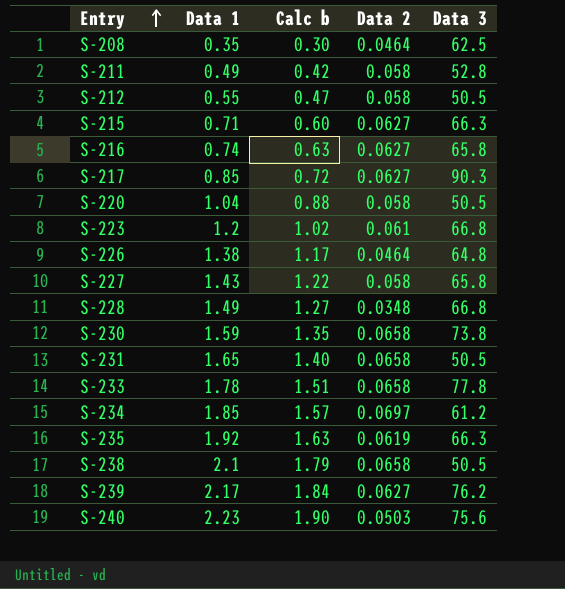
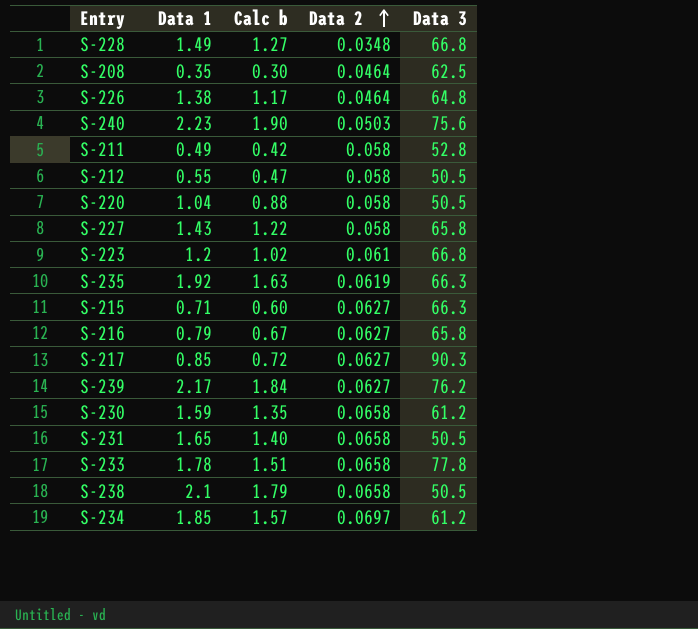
row order: Entry ascending -> Data 2 ascending
S-216 | Data 1: 0.74 -> 0.79
S-216 | Calc b: 0.63 -> 0.67
S-230 | Data 3: 73.8 -> 61.2

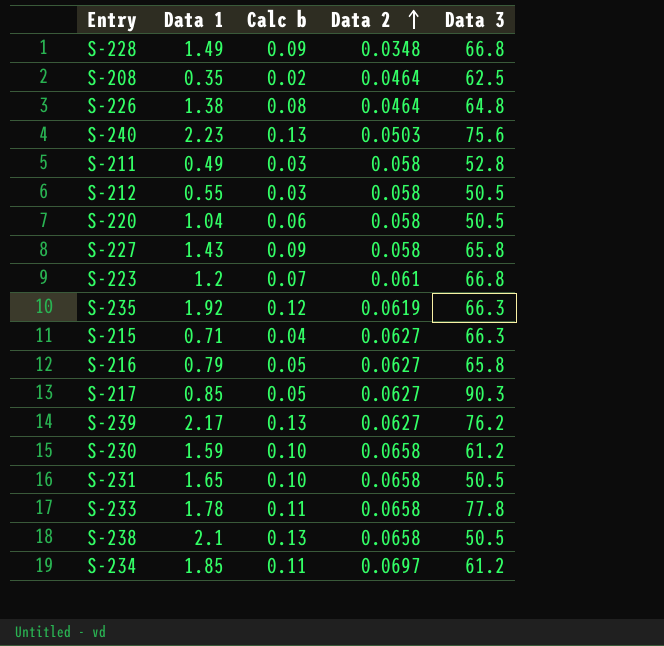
column Calc b | formula: [Data 1] * 0.85 -> [Data 1] * 0.06

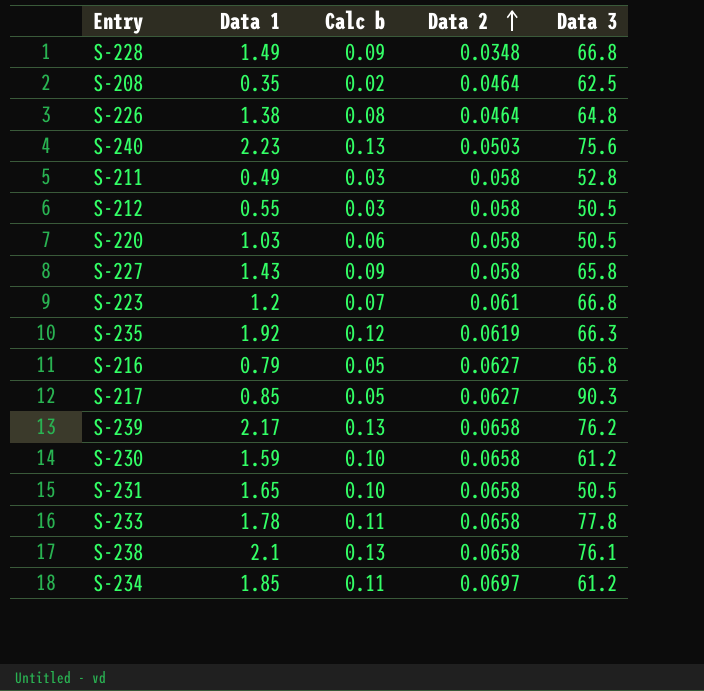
row S-215: 0.71 | 0.04 | 0.0627 | 66.3 -> none
S-220 | Data 1: 1.04 -> 1.03
S-239 | Data 2: 0.0627 -> 0.0658
S-238 | Data 3: 50.5 -> 76.1

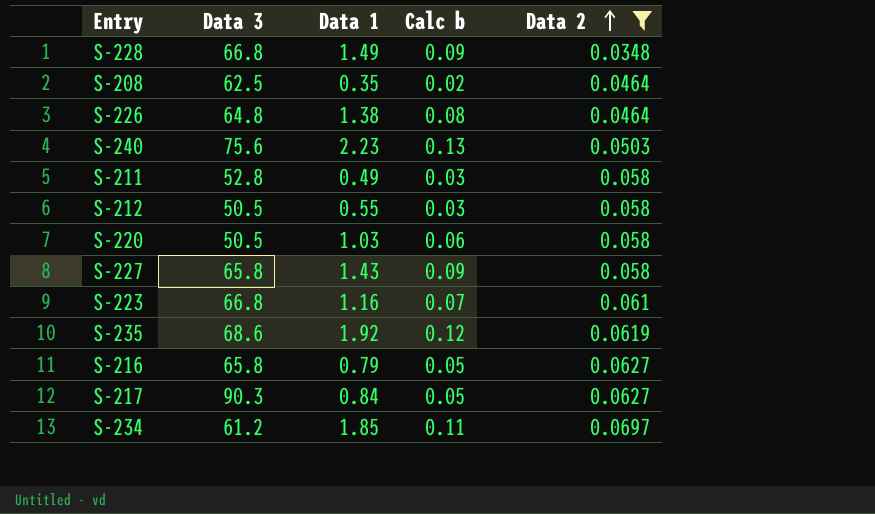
filter: none -> Data 2 != 0.0658
column Data 3 | position: 5 -> 2
S-223 | Data 1: 1.2 -> 1.16
S-235 | Data 3: 66.3 -> 68.6
S-217 | Data 1: 0.85 -> 0.84

